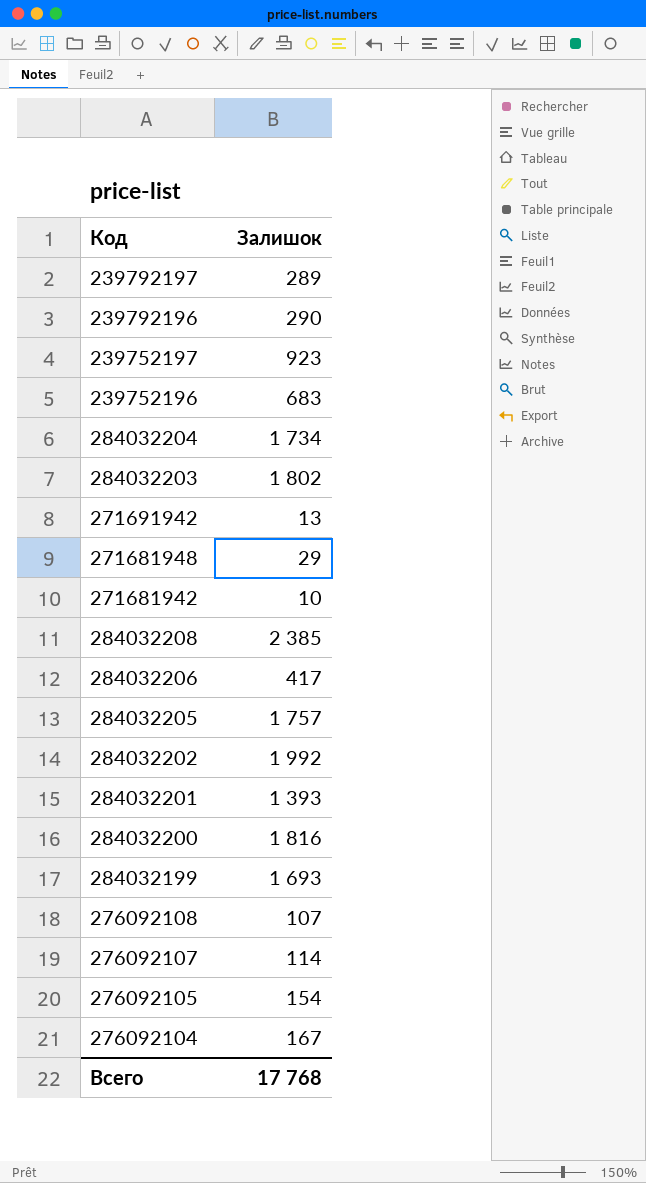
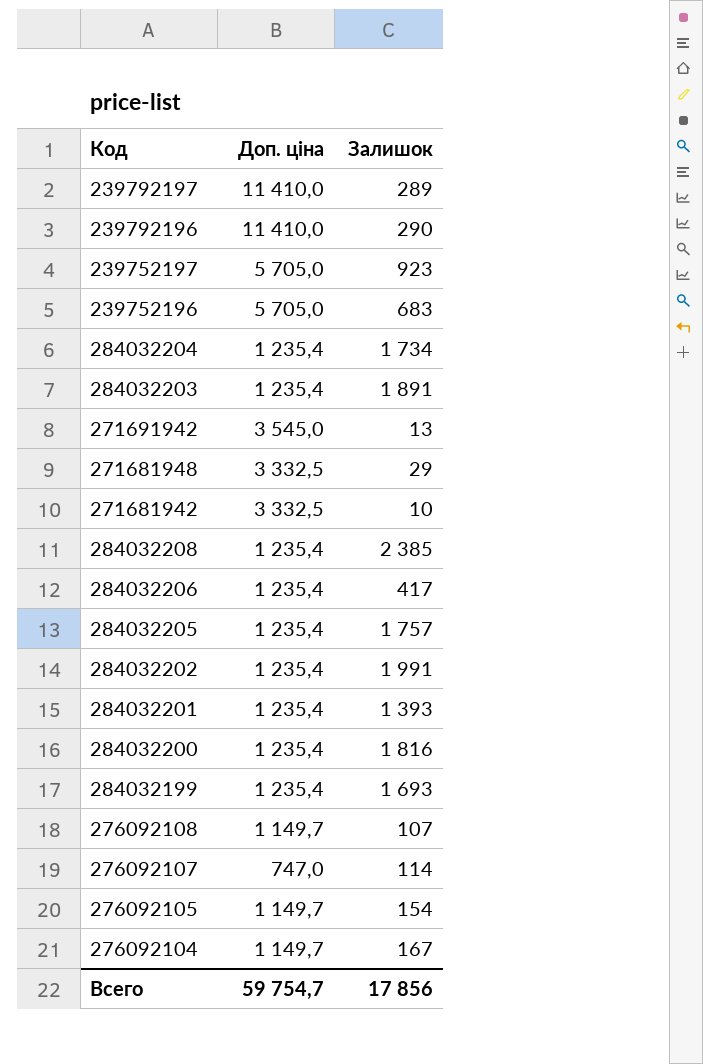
column Доп. ціна | position: none -> 2
284032203 | Залишок: 1 802 -> 1 891
284032202 | Залишок: 1 992 -> 1 991
Всего | Залишок: 17 768 -> 17 856

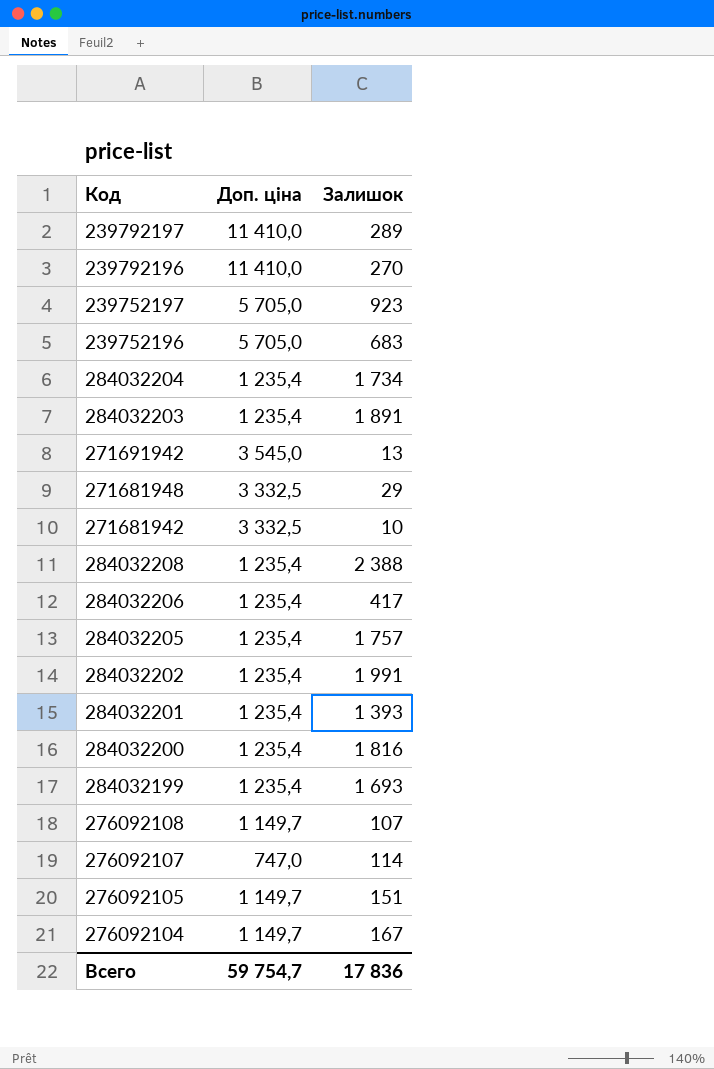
239792196 | Залишок: 290 -> 270
284032208 | Залишок: 2 385 -> 2 388
276092105 | Залишок: 154 -> 151
Всего | Залишок: 17 856 -> 17 836

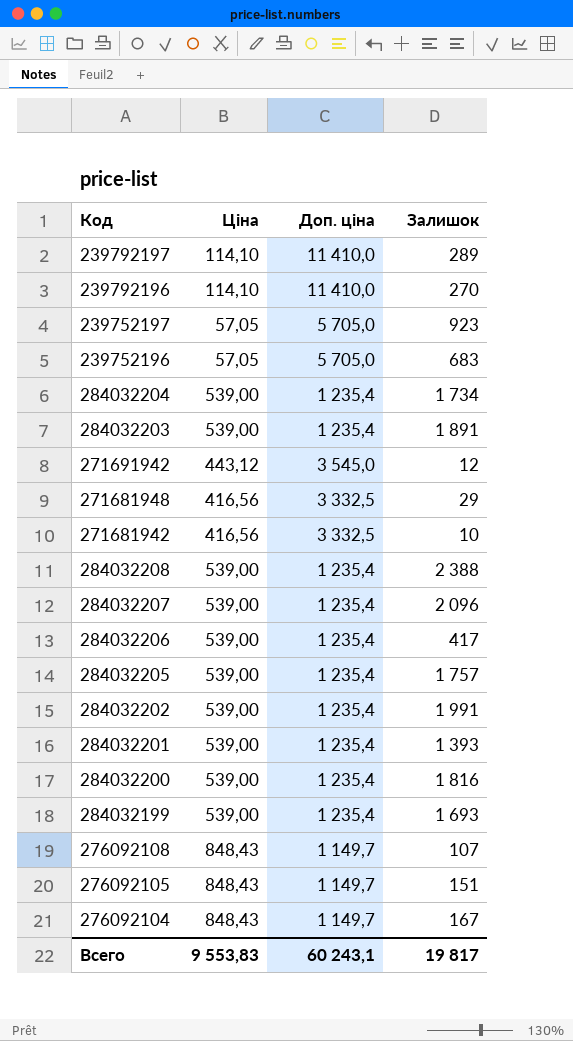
column Ціна | position: none -> 2
row 276092107: 747,0 | 114 -> none
271691942 | Залишок: 13 -> 12
row 284032207: none -> 539,00 | 1 235,4 | 2 096
Всего | Доп. ціна: 59 754,7 -> 60 243,1
Всего | Залишок: 17 836 -> 19 817

